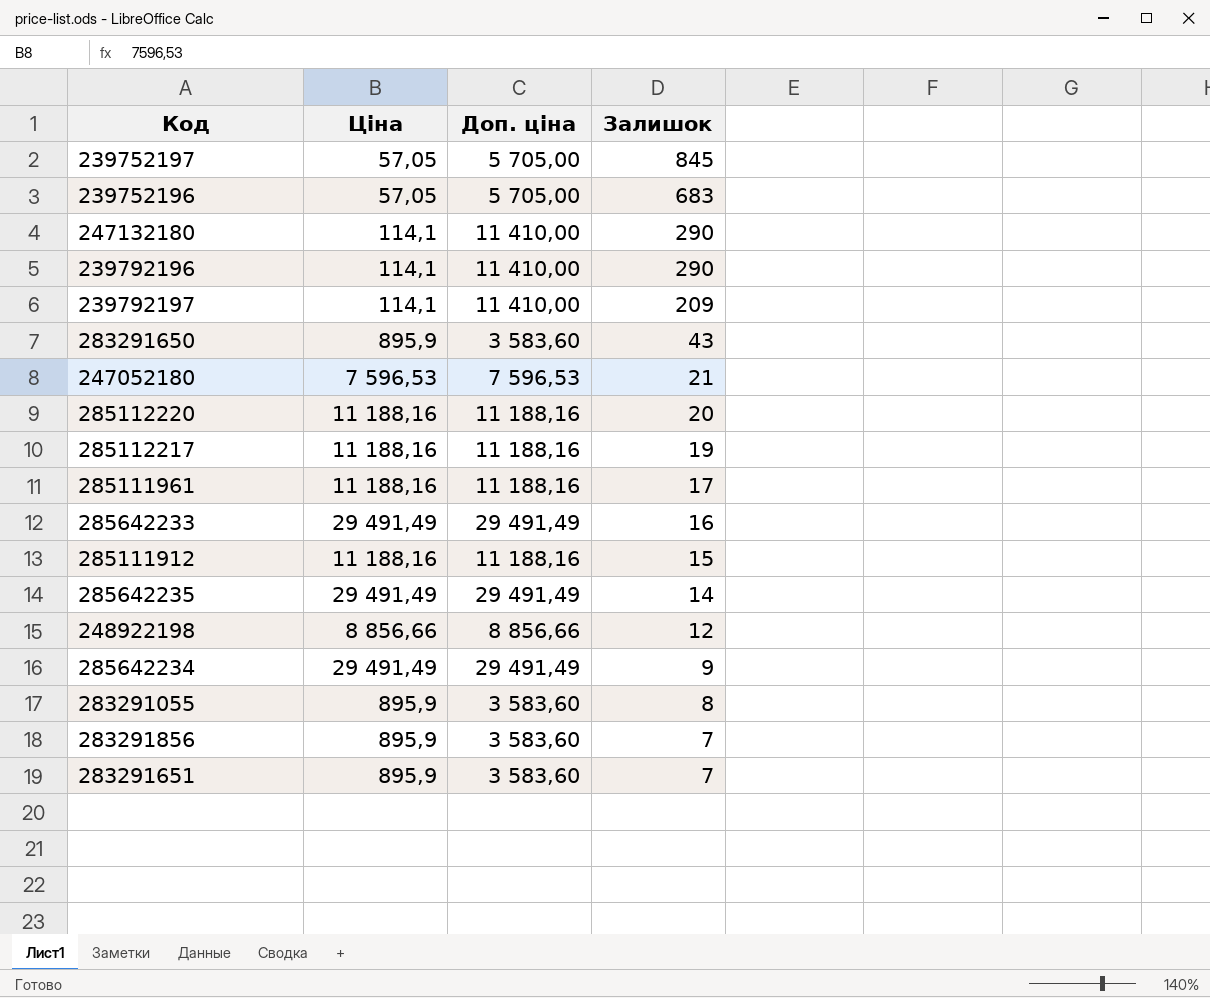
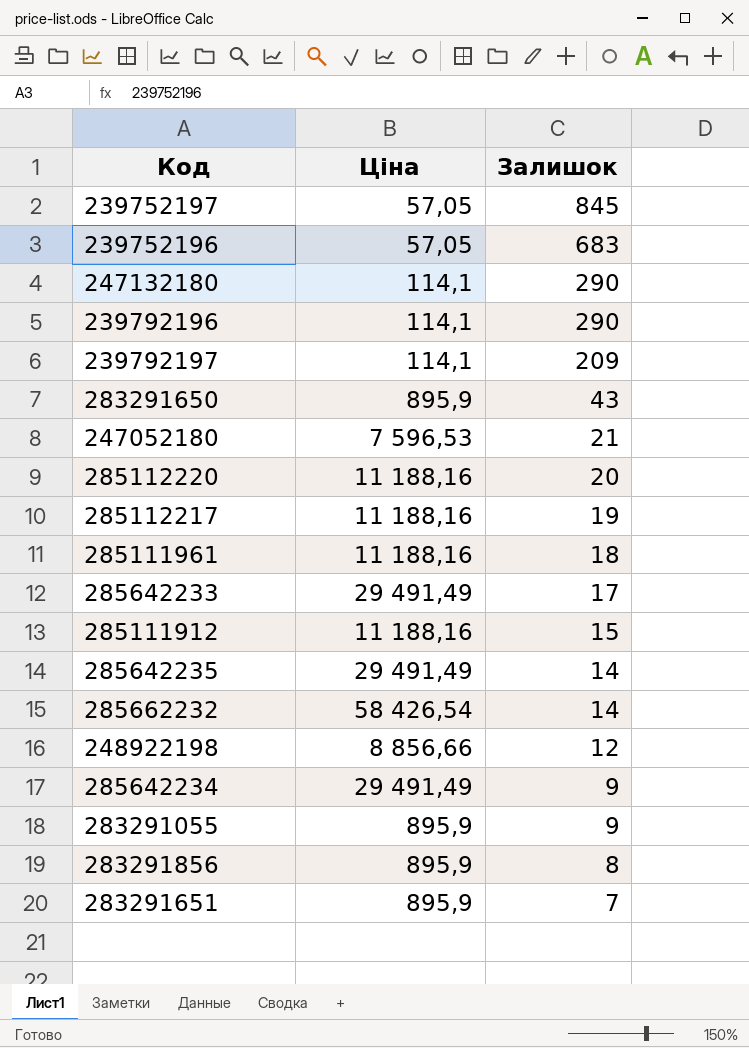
column Доп. ціна | position: 3 -> none
285111961 | Залишок: 17 -> 18
285642233 | Залишок: 16 -> 17
row 285662232: none -> 58 426,54 | 14
283291055 | Залишок: 8 -> 9
283291856 | Залишок: 7 -> 8

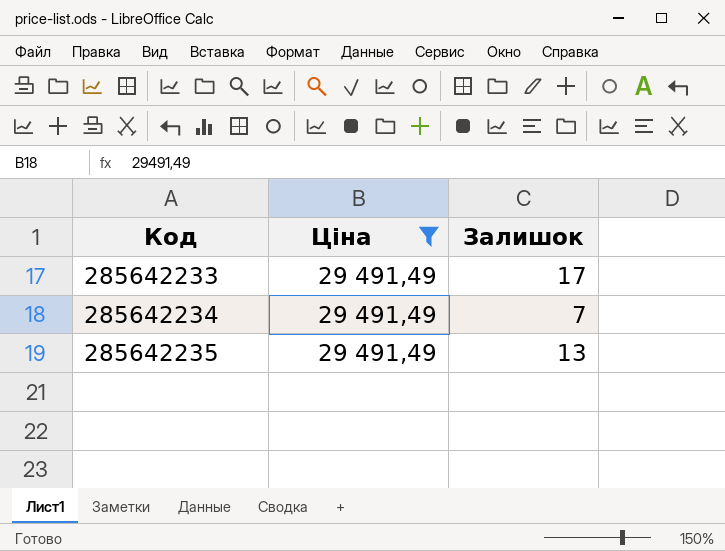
filter: none -> Ціна = 29 491,49
row order: Залишок descending -> Код ascending
285642234 | Залишок: 9 -> 7
285642235 | Залишок: 14 -> 13

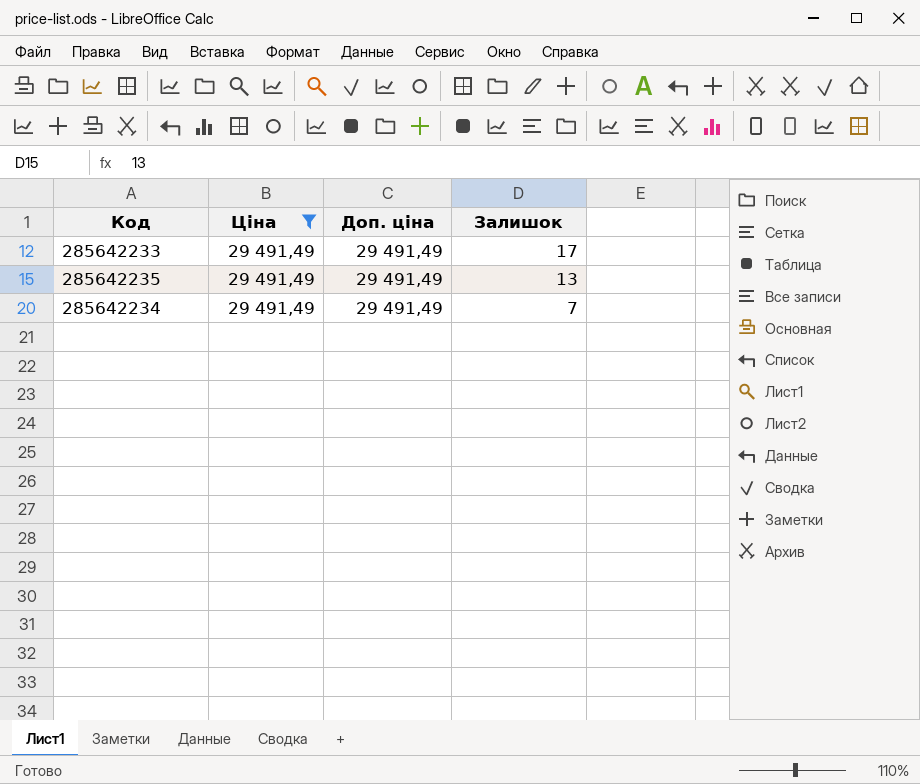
row order: Код ascending -> Залишок descending
column Доп. ціна | position: none -> 3

